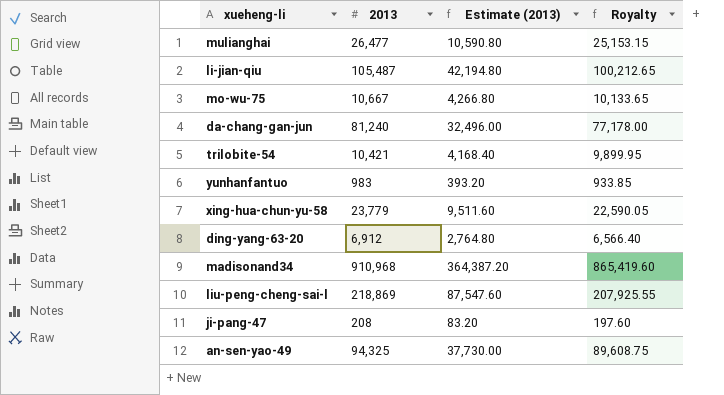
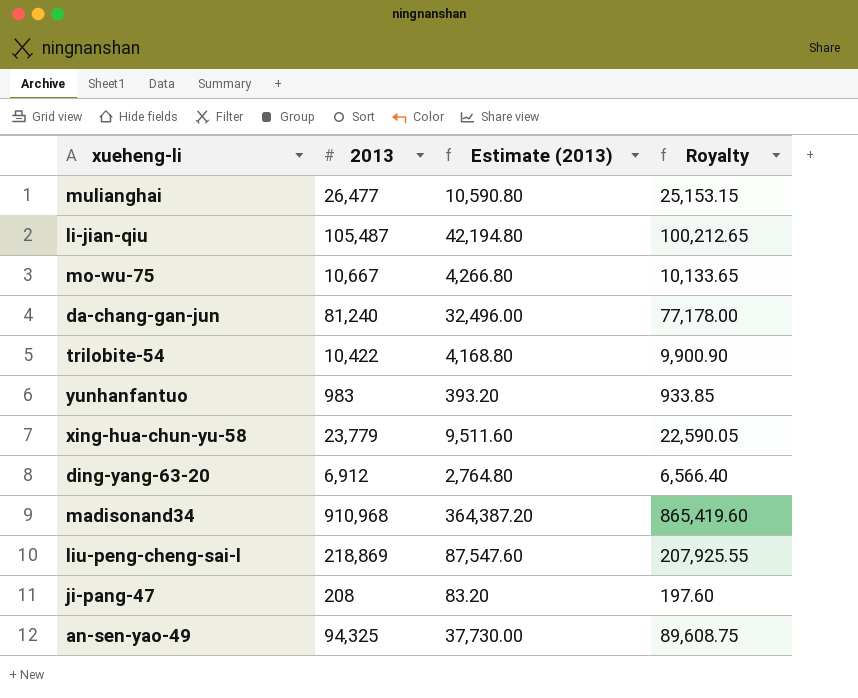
trilobite-54 | 2013: 10,421 -> 10,422
trilobite-54 | Estimate (2013): 4,168.40 -> 4,168.80
trilobite-54 | Royalty: 9,899.95 -> 9,900.90

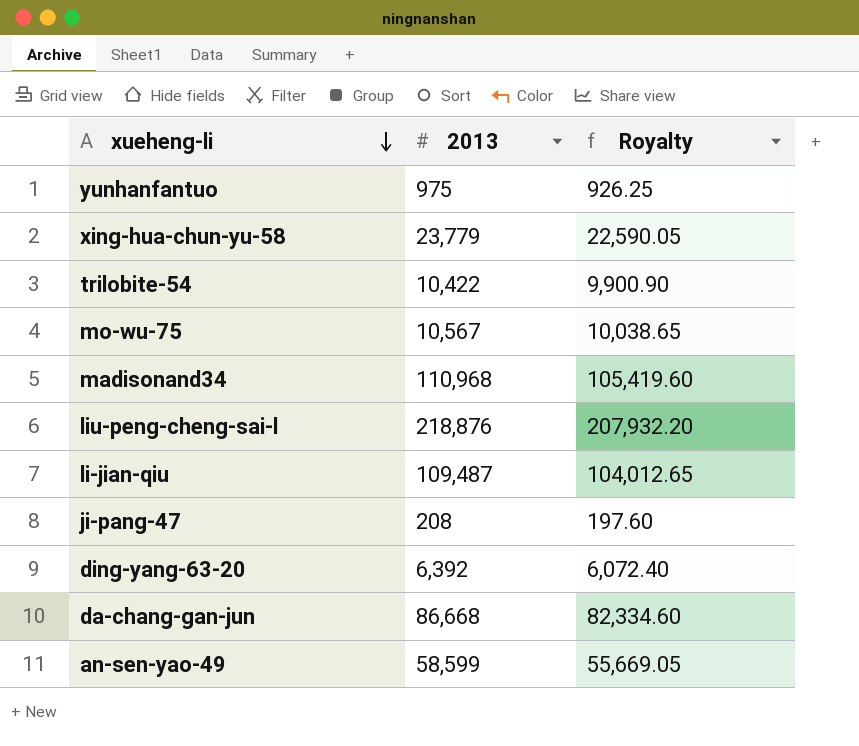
row order: none -> xueheng-li descending
column Estimate (2013) | formula: [2013] * 0.4 -> none
row mulianghai: 26,477 | 10,590.80 | 25,153.15 -> none
yunhanfantuo | 2013: 983 -> 975
yunhanfantuo | Royalty: 933.85 -> 926.25
mo-wu-75 | 2013: 10,667 -> 10,567
mo-wu-75 | Royalty: 10,133.65 -> 10,038.65
madisonand34 | 2013: 910,968 -> 110,968
madisonand34 | Royalty: 865,419.60 -> 105,419.60
liu-peng-cheng-sai-l | 2013: 218,869 -> 218,876
liu-peng-cheng-sai-l | Royalty: 207,925.55 -> 207,932.20
li-jian-qiu | 2013: 105,487 -> 109,487
li-jian-qiu | Royalty: 100,212.65 -> 104,012.65
ding-yang-63-20 | 2013: 6,912 -> 6,392
ding-yang-63-20 | Royalty: 6,566.40 -> 6,072.40
da-chang-gan-jun | 2013: 81,240 -> 86,668
da-chang-gan-jun | Royalty: 77,178.00 -> 82,334.60
an-sen-yao-49 | 2013: 94,325 -> 58,599
an-sen-yao-49 | Royalty: 89,608.75 -> 55,669.05

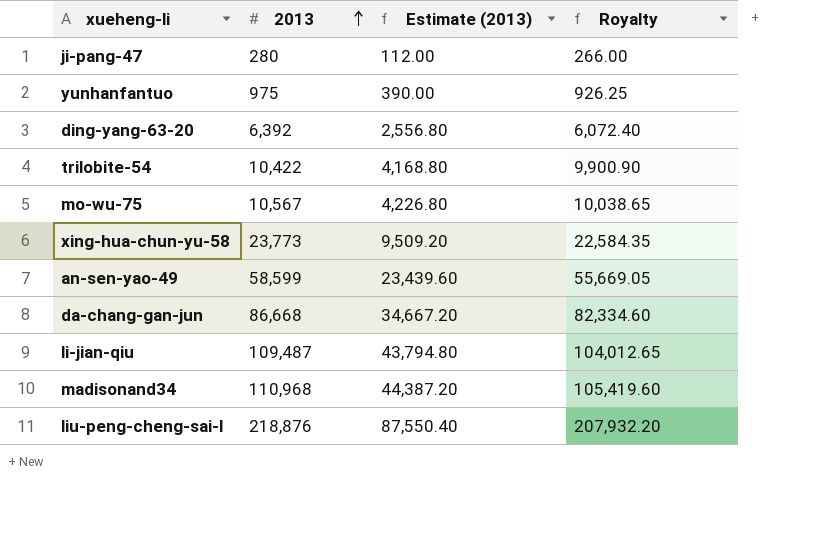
row order: xueheng-li descending -> 2013 ascending
column Estimate (2013) | formula: none -> [2013] * 0.4
ji-pang-47 | 2013: 208 -> 280
ji-pang-47 | Royalty: 197.60 -> 266.00
xing-hua-chun-yu-58 | 2013: 23,779 -> 23,773
xing-hua-chun-yu-58 | Royalty: 22,590.05 -> 22,584.35

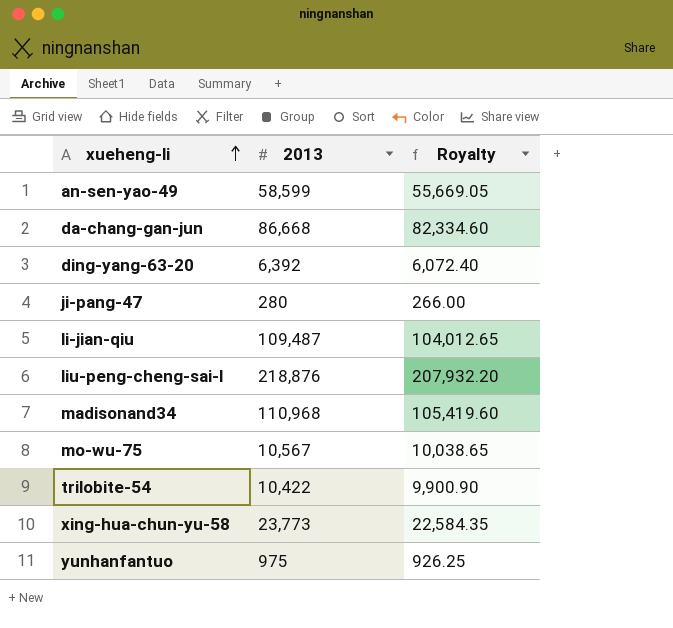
row order: 2013 ascending -> xueheng-li ascending
column Estimate (2013) | formula: [2013] * 0.4 -> none

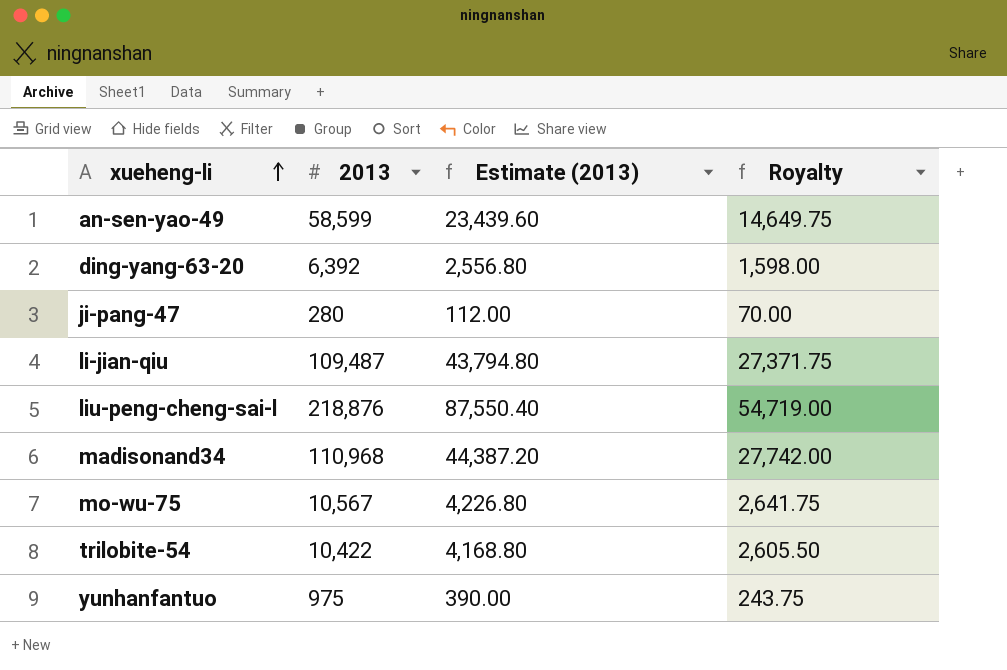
column Estimate (2013) | formula: none -> [2013] * 0.4
column Royalty | formula: [2013] * 0.95 -> [2013] * 0.25
row da-chang-gan-jun: 86,668 | 82,334.60 -> none
row xing-hua-chun-yu-58: 23,773 | 22,584.35 -> none

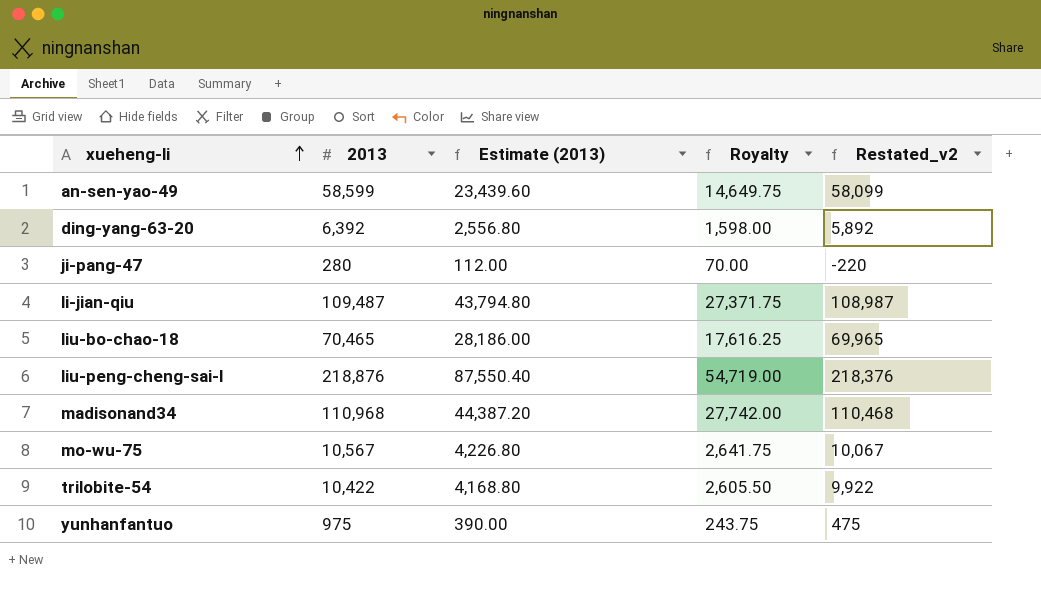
column Restated_v2 | formula: none -> [2013] - 500
row liu-bo-chao-18: none -> 70,465 | 28,186.00 | 17,616.25 | 69,965

